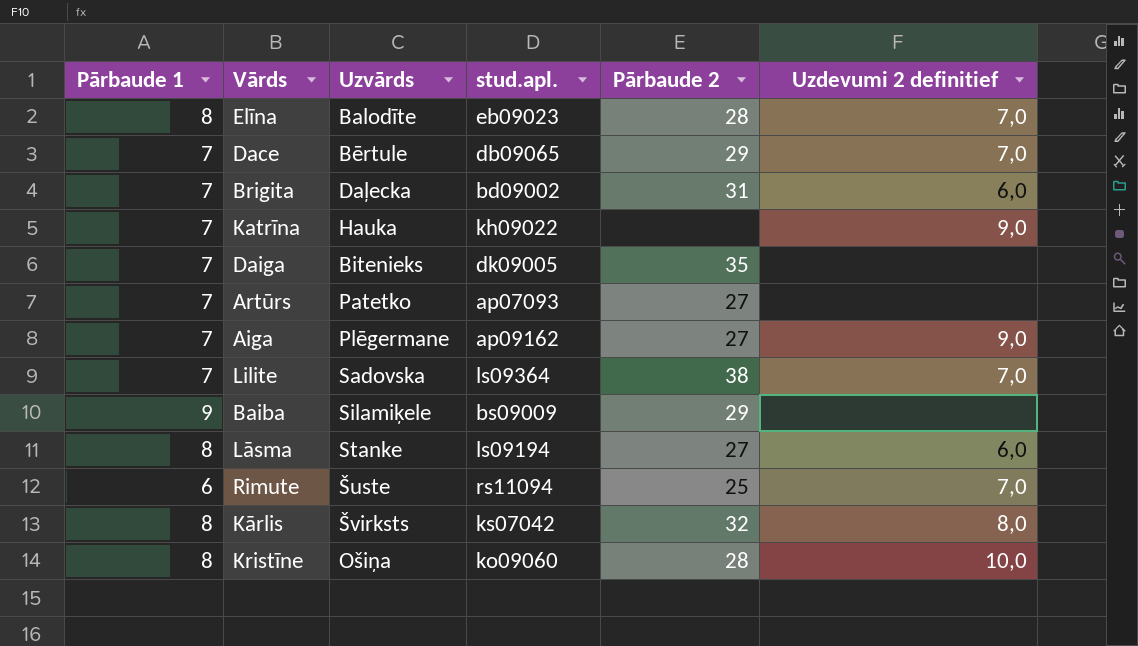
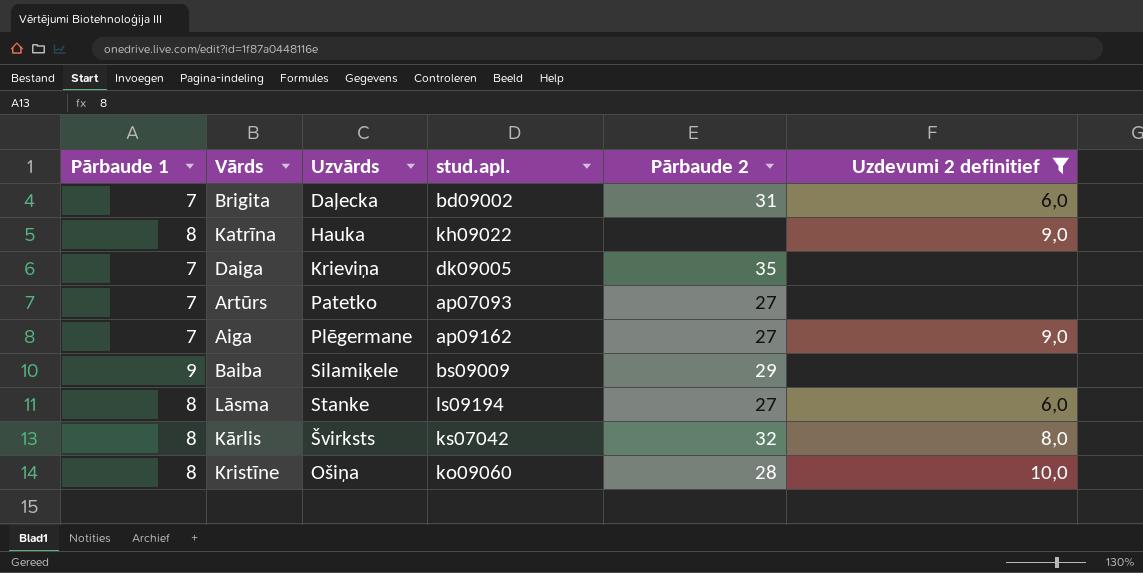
filter: none -> Uzdevumi 2 definitief != 7,0
Katrīna | Pārbaude 1: 7 -> 8
Daiga | Uzvārds: Bitenieks -> Krieviņa

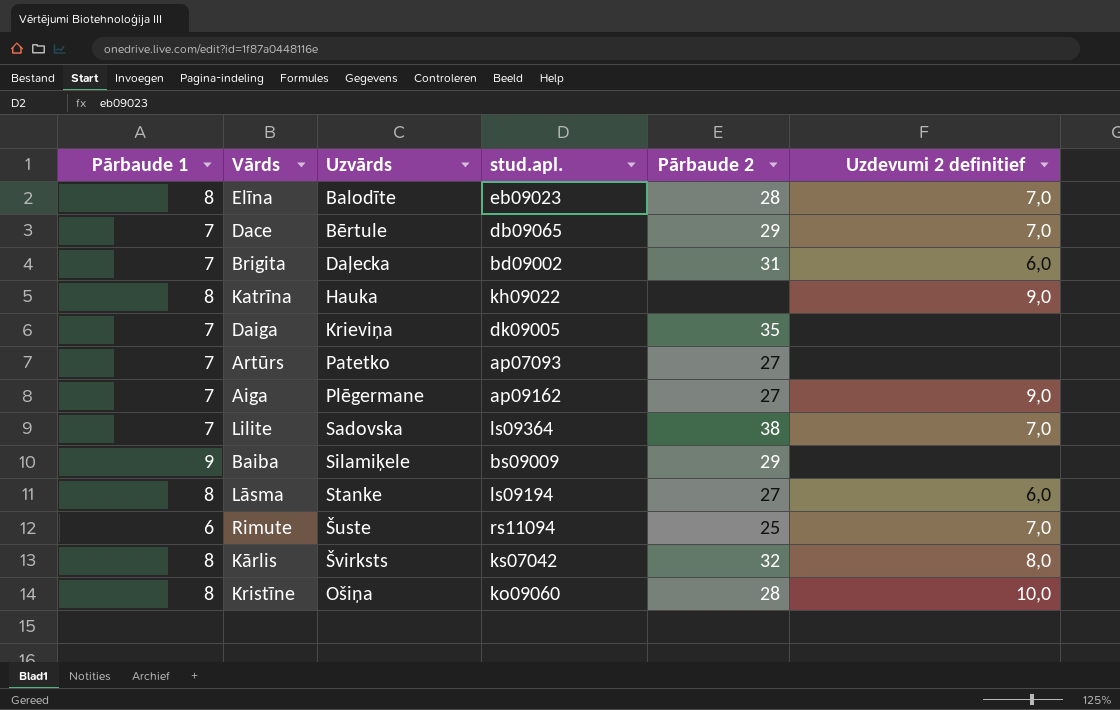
filter: Uzdevumi 2 definitief != 7,0 -> none

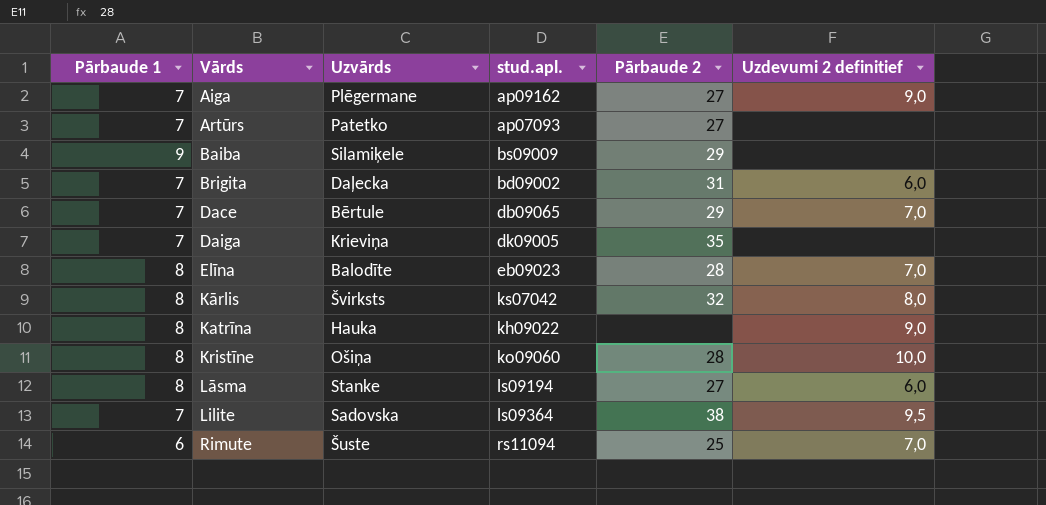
row order: none -> Vārds ascending
Lilite | Uzdevumi 2 definitief: 7,0 -> 9,5

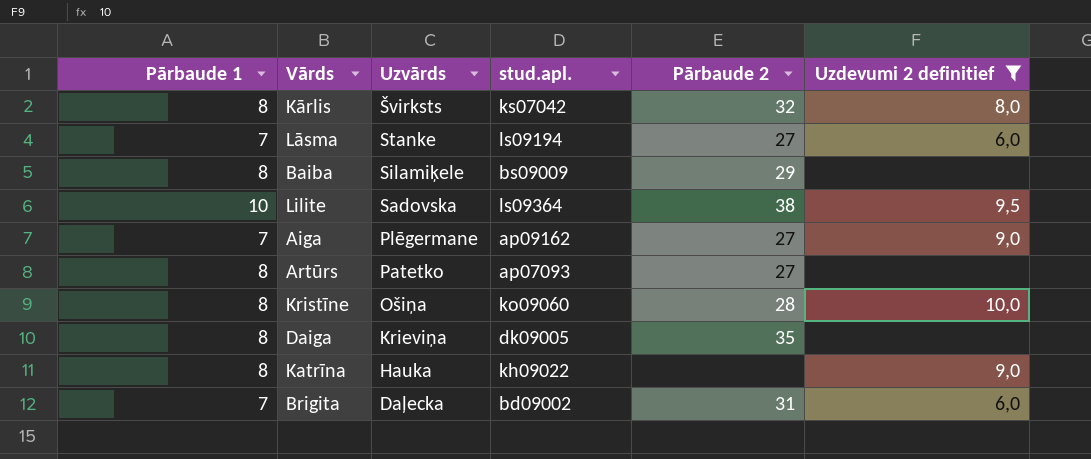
filter: none -> Uzdevumi 2 definitief != 7,0
row order: Vārds ascending -> Uzvārds descending
Lāsma | Pārbaude 1: 8 -> 7
Baiba | Pārbaude 1: 9 -> 8
Lilite | Pārbaude 1: 7 -> 10
Artūrs | Pārbaude 1: 7 -> 8
Daiga | Pārbaude 1: 7 -> 8

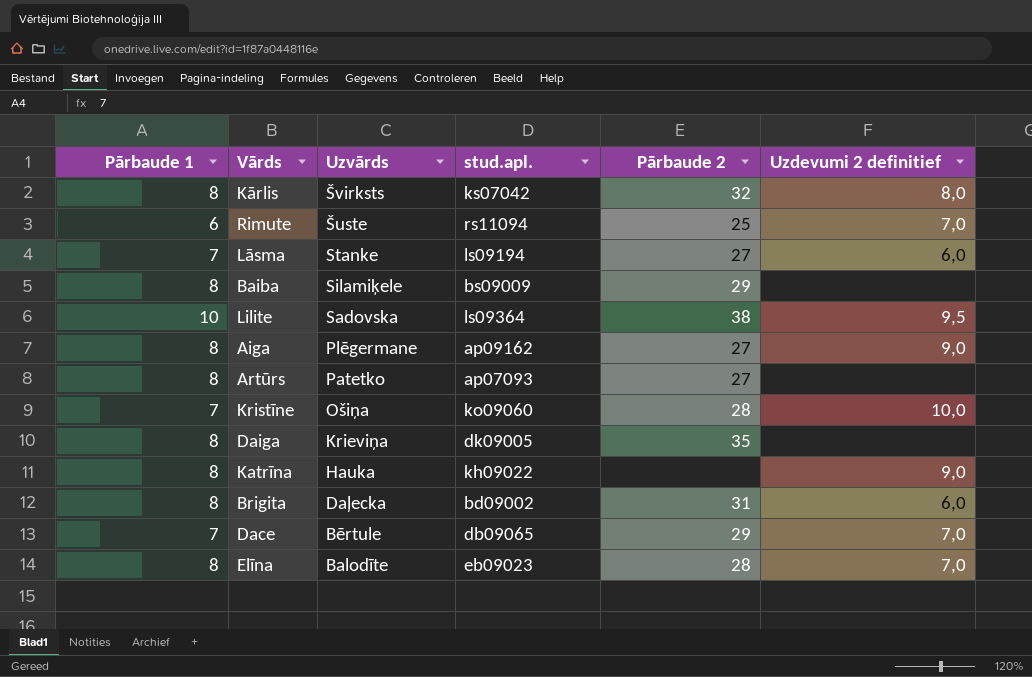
filter: Uzdevumi 2 definitief != 7,0 -> none
Aiga | Pārbaude 1: 7 -> 8
Kristīne | Pārbaude 1: 8 -> 7
Brigita | Pārbaude 1: 7 -> 8

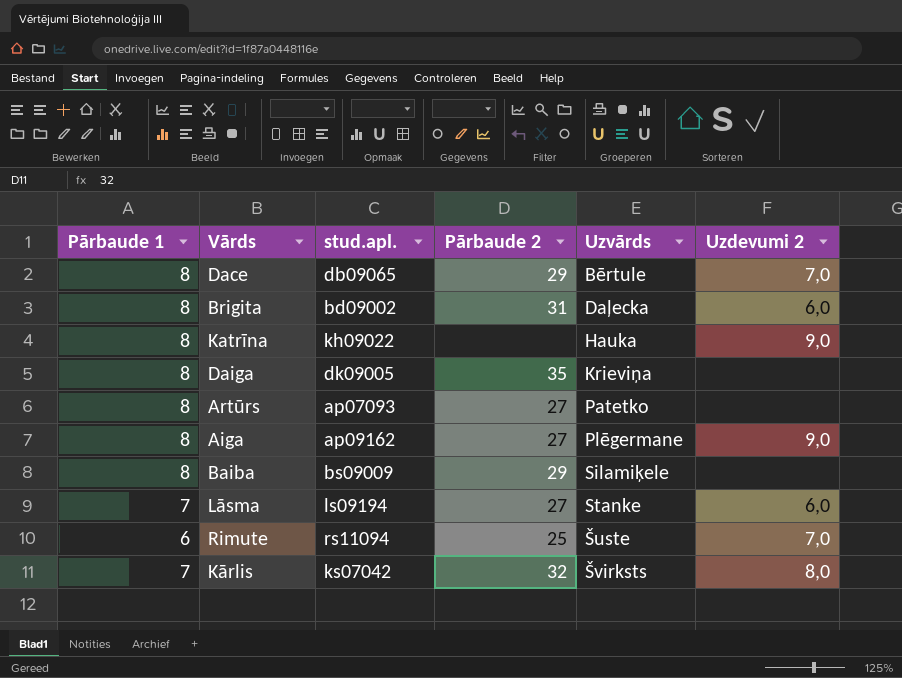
row order: Uzvārds descending -> Uzvārds ascending
column Uzvārds | position: 3 -> 5
column name: Uzdevumi 2 definitief -> Uzdevumi 2
row Lilite: 10 | Sadovska | ls09364 | 38 | 9,5 -> none
row Kristīne: 7 | Ošiņa | ko09060 | 28 | 10,0 -> none
row Elīna: 8 | Balodīte | eb09023 | 28 | 7,0 -> none
Dace | Pārbaude 1: 7 -> 8
Kārlis | Pārbaude 1: 8 -> 7

